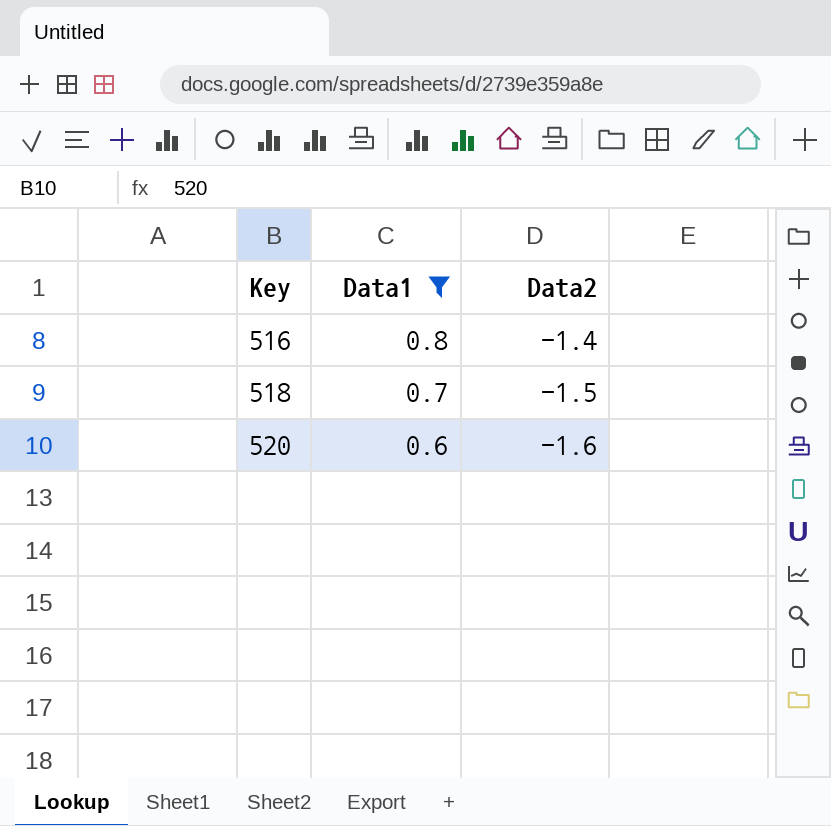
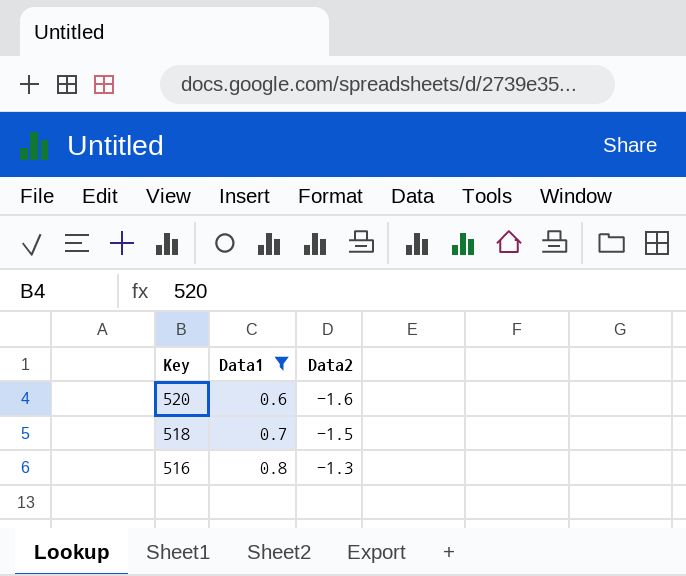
row order: Key ascending -> Key descending
516 | Data2: -1.4 -> -1.3

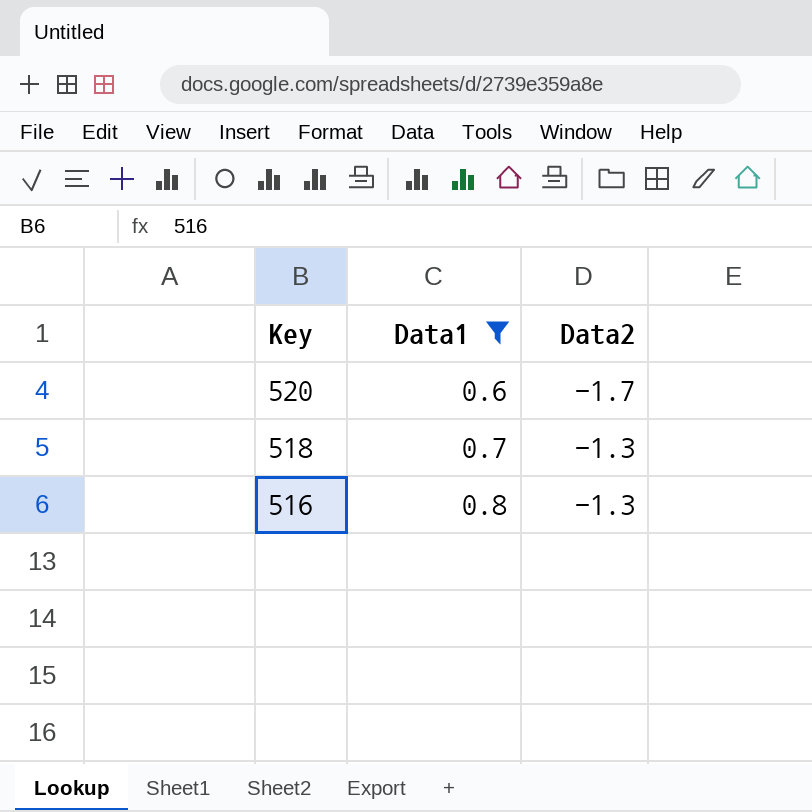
520 | Data2: -1.6 -> -1.7
518 | Data2: -1.5 -> -1.3

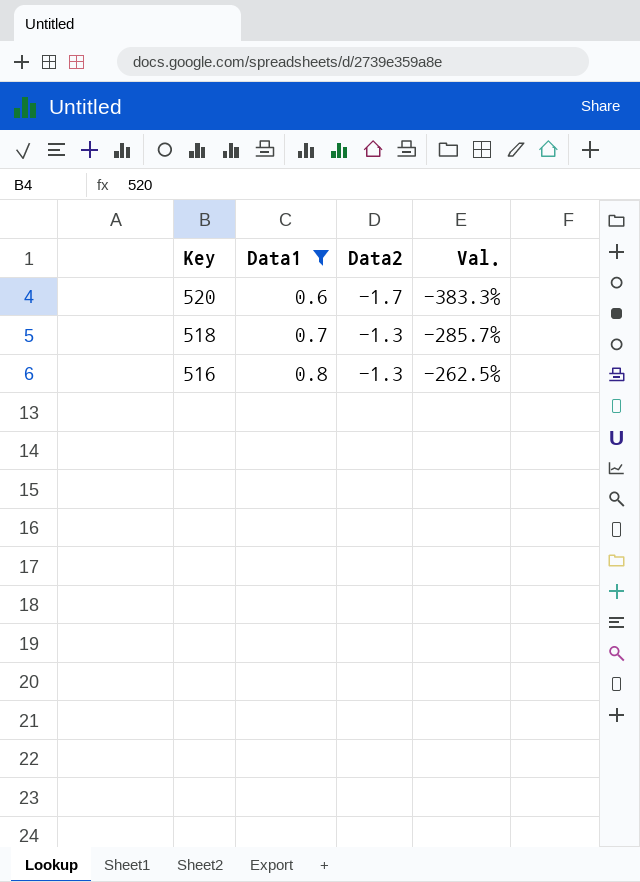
column Val. | formula: none -> ([Data2] - [Data1]) / [Data1]

